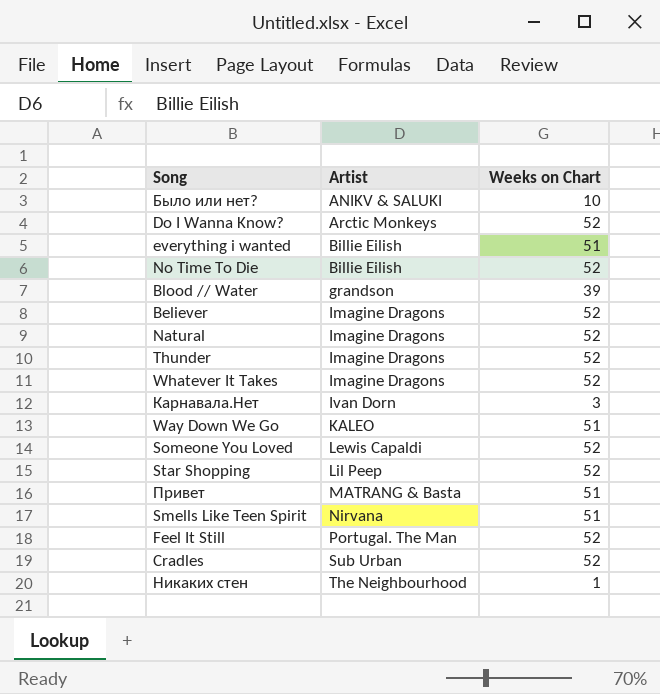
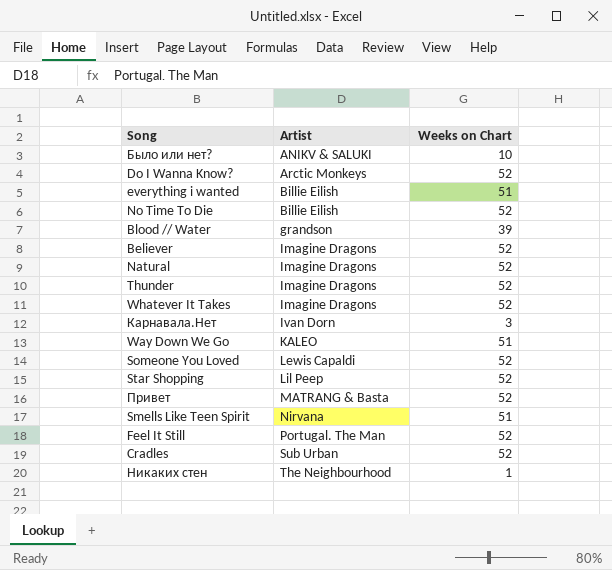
Привет | Weeks on Chart: 51 -> 52

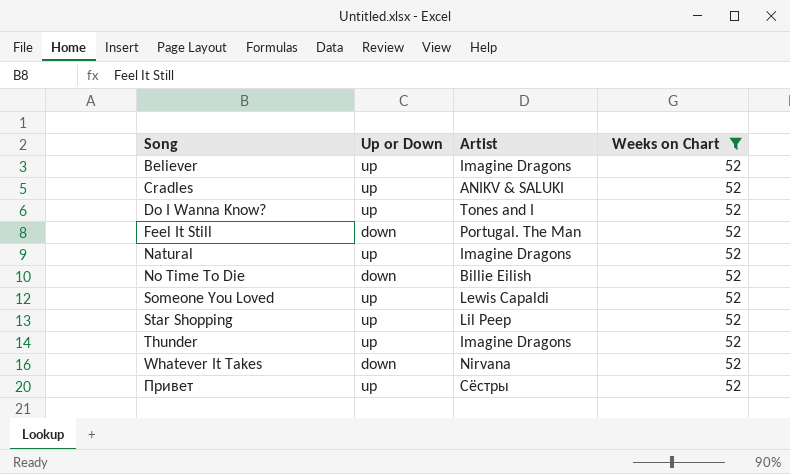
filter: none -> Weeks on Chart = 52
row order: Artist ascending -> Song ascending
column Up or Down | position: none -> 2
Cradles | Artist: Sub Urban -> ANIKV & SALUKI
Do I Wanna Know? | Artist: Arctic Monkeys -> Tones and I
Whatever It Takes | Artist: Imagine Dragons -> Nirvana
Привет | Artist: MATRANG & Basta -> Сёстры

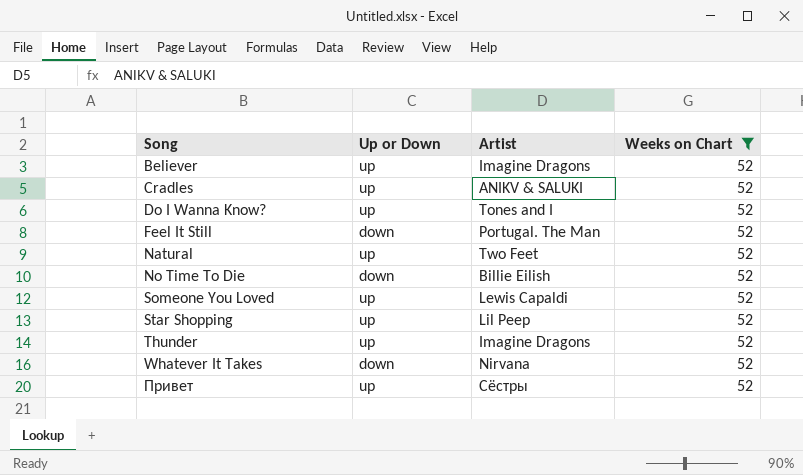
Natural | Artist: Imagine Dragons -> Two Feet

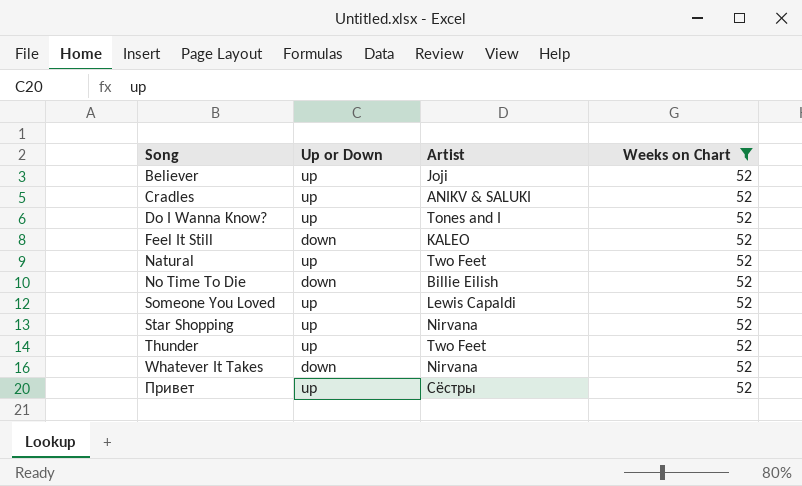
Believer | Artist: Imagine Dragons -> Joji
Feel It Still | Artist: Portugal. The Man -> KALEO
Star Shopping | Artist: Lil Peep -> Nirvana
Thunder | Artist: Imagine Dragons -> Two Feet

